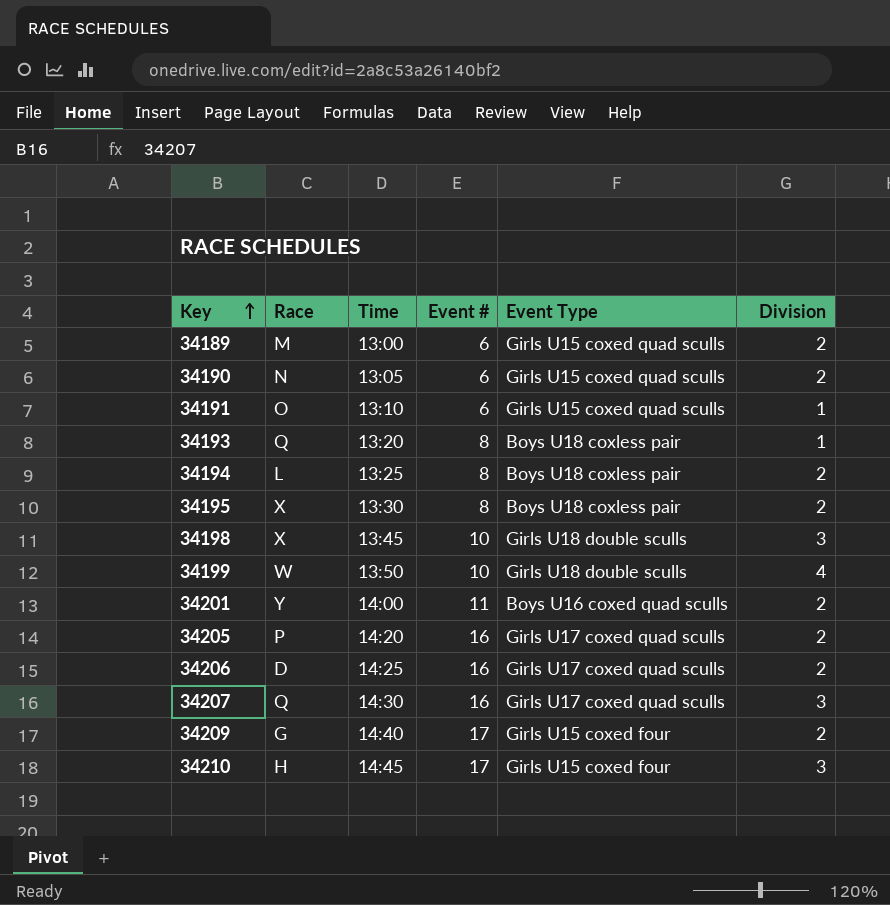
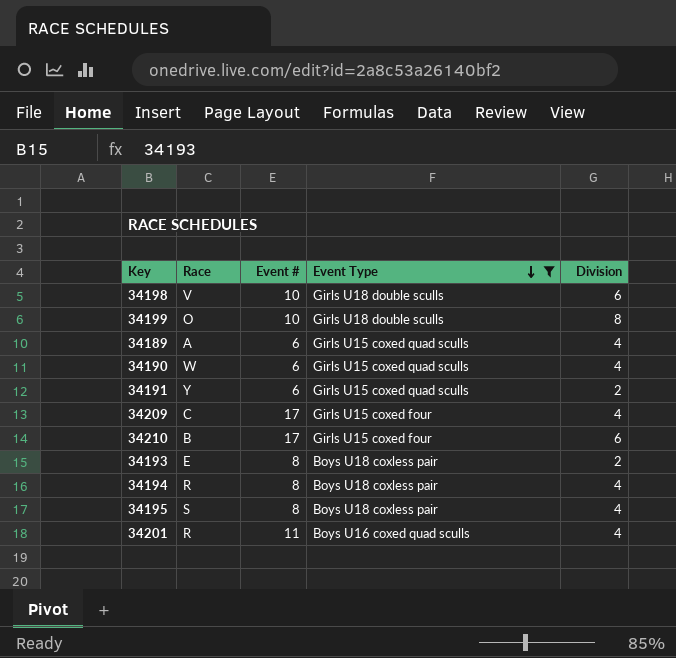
filter: none -> Event Type != Girls U17 coxed quad sculls
row order: Key ascending -> Event Type descending
column Time | position: 3 -> none
34198 | Race: X -> V
34198 | Division: 3 -> 6
34199 | Race: W -> O
34199 | Division: 4 -> 8
34189 | Race: M -> A
34189 | Division: 2 -> 4
34190 | Race: N -> W
34190 | Division: 2 -> 4
34191 | Race: O -> Y
34191 | Division: 1 -> 2
34209 | Race: G -> C
34209 | Division: 2 -> 4
34210 | Race: H -> B
34210 | Division: 3 -> 6
34193 | Race: Q -> E
34193 | Division: 1 -> 2
34194 | Race: L -> R
34194 | Division: 2 -> 4
34195 | Race: X -> S
34195 | Division: 2 -> 4
34201 | Race: Y -> R
34201 | Division: 2 -> 4

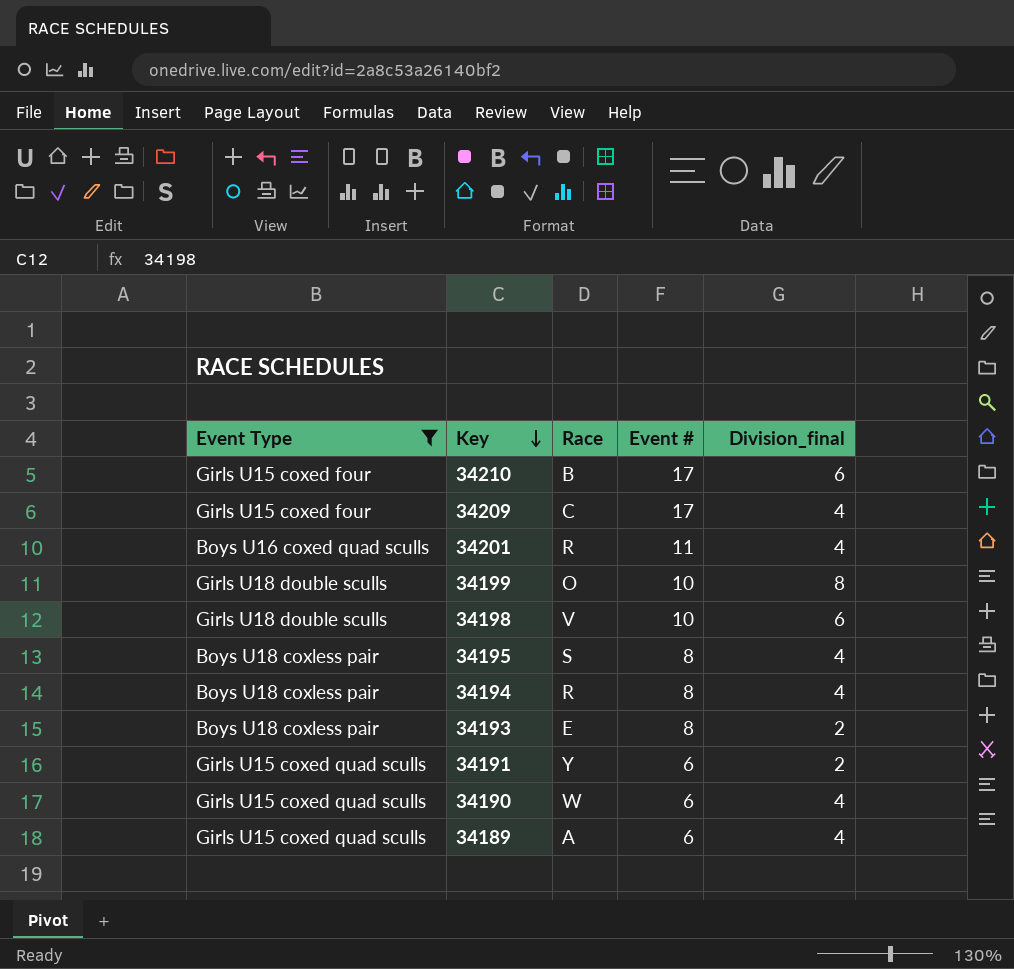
row order: Event Type descending -> Key descending
column Event Type | position: 4 -> 1
column name: Division -> Division_final

